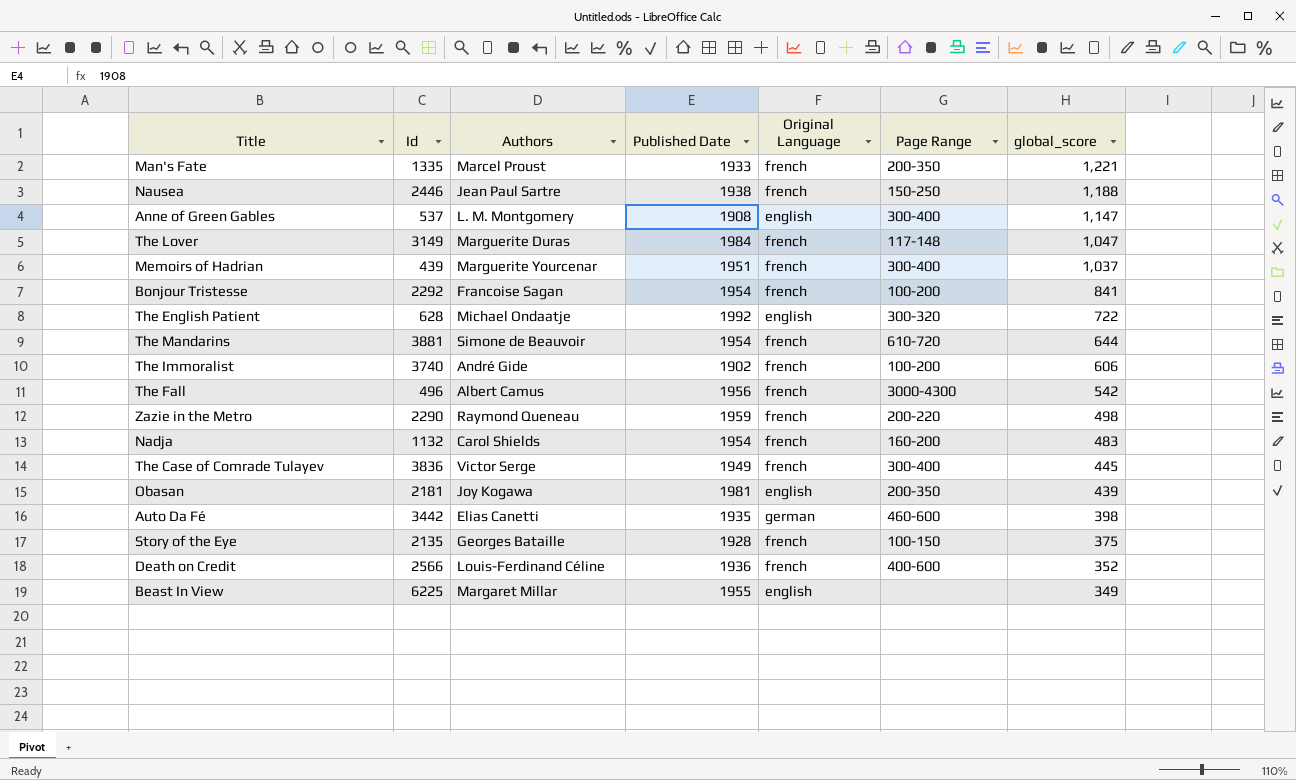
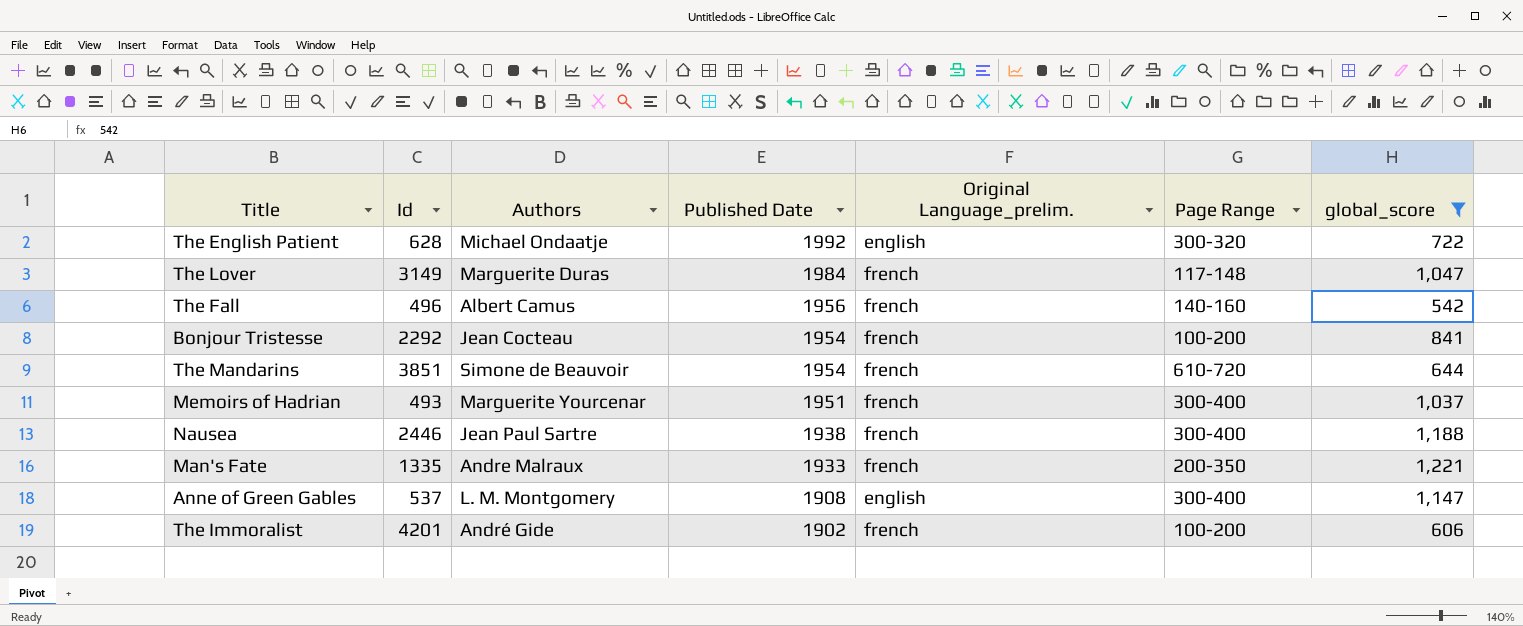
filter: none -> global_score >= 542
row order: global_score descending -> Published Date descending
column name: Original Language -> Original Language_prelim.
The Fall | Page Range: 3000-4300 -> 140-160
Bonjour Tristesse | Authors: Francoise Sagan -> Jean Cocteau
The Mandarins | Id: 3881 -> 3851
Memoirs of Hadrian | Id: 439 -> 493
Nausea | Page Range: 150-250 -> 300-400
Man's Fate | Authors: Marcel Proust -> Andre Malraux
The Immoralist | Id: 3740 -> 4201

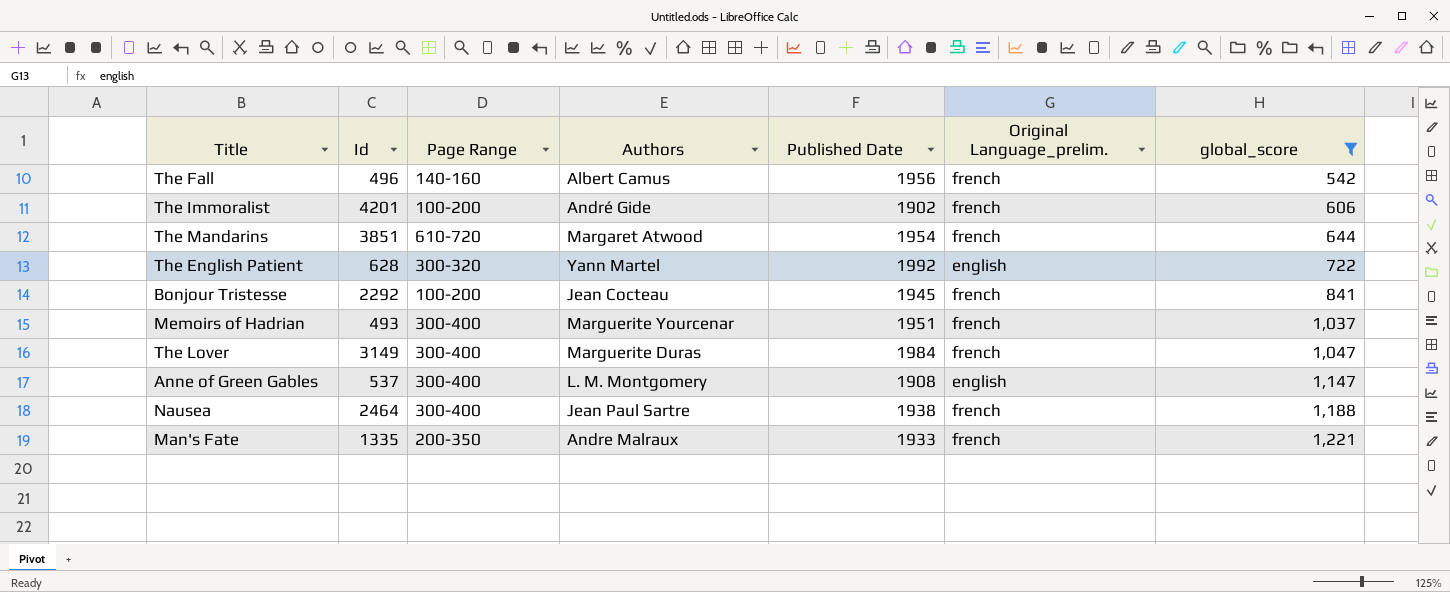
row order: Published Date descending -> global_score ascending
column Page Range | position: 6 -> 3
The Mandarins | Authors: Simone de Beauvoir -> Margaret Atwood
The English Patient | Authors: Michael Ondaatje -> Yann Martel
Bonjour Tristesse | Published Date: 1954 -> 1945
The Lover | Page Range: 117-148 -> 300-400
Nausea | Id: 2446 -> 2464

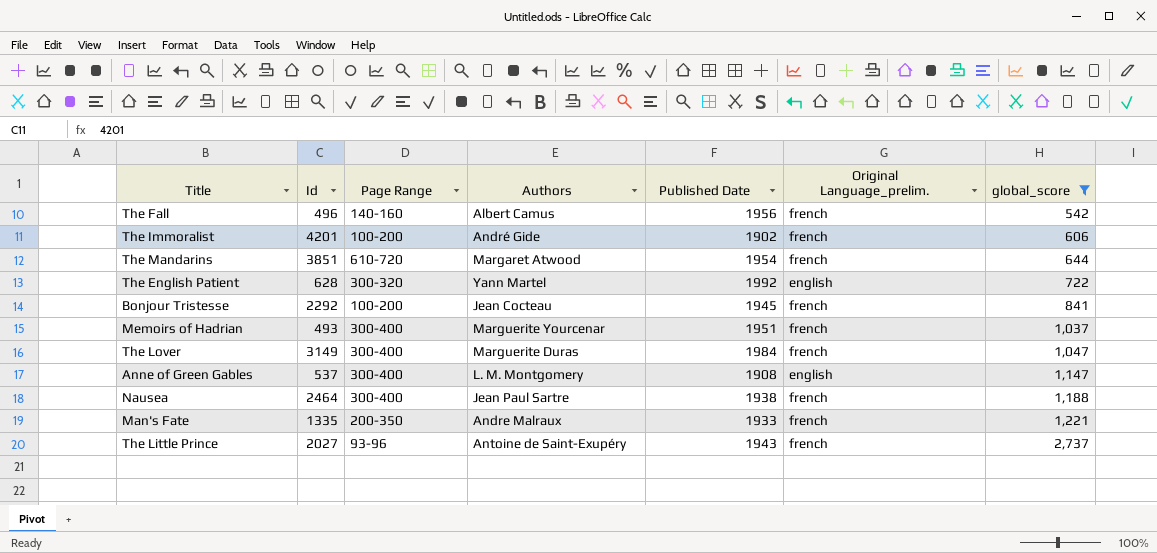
row The Little Prince: none -> 2027 | 93-96 | Antoine de Saint-Exupéry | 1943 | french | 2,737

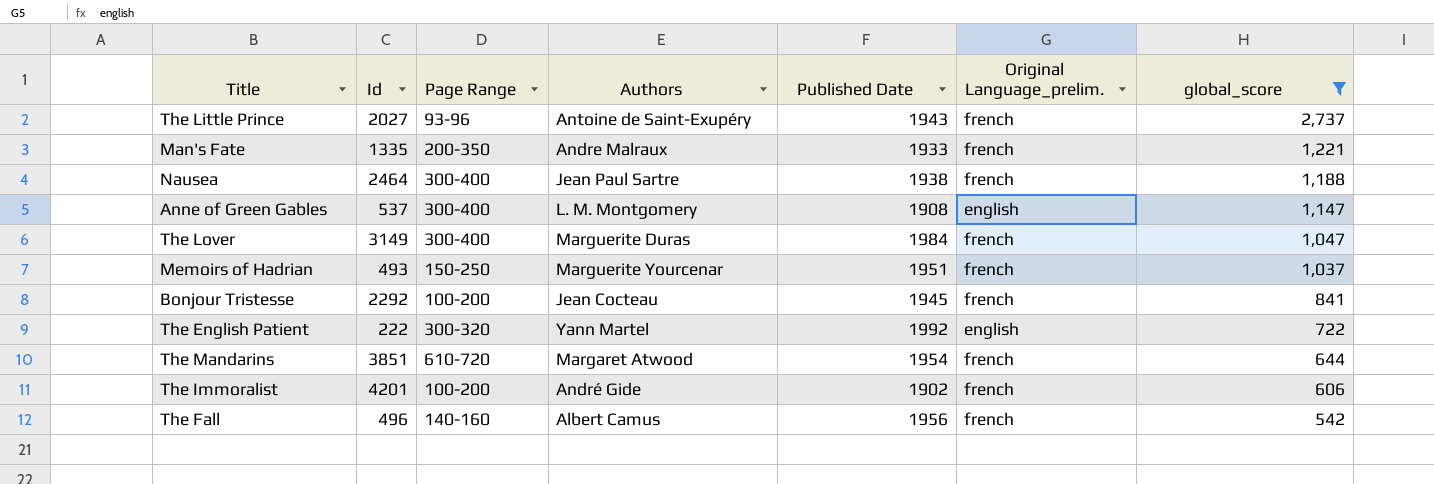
row order: global_score ascending -> global_score descending
Memoirs of Hadrian | Page Range: 300-400 -> 150-250
The English Patient | Id: 628 -> 222

